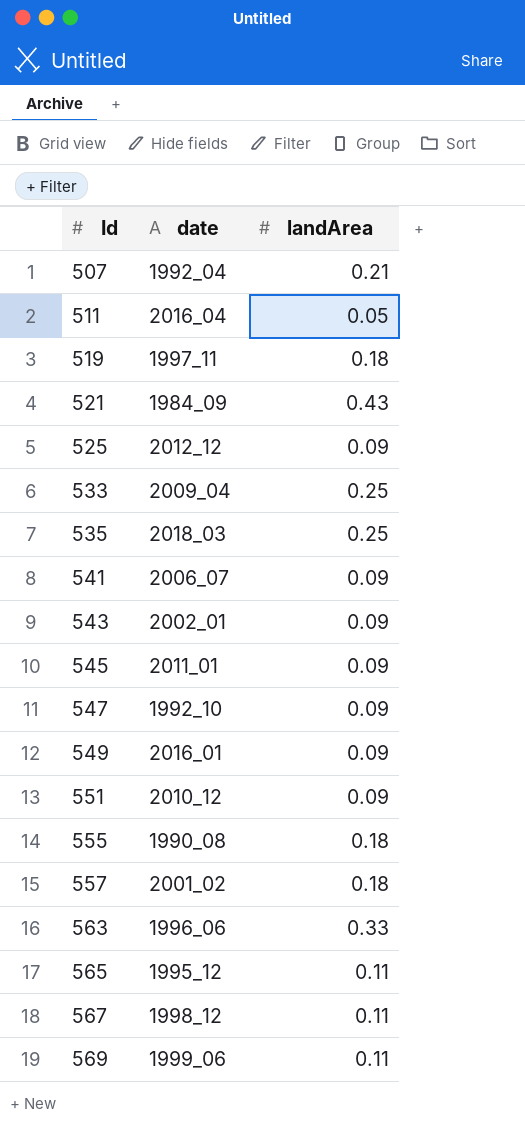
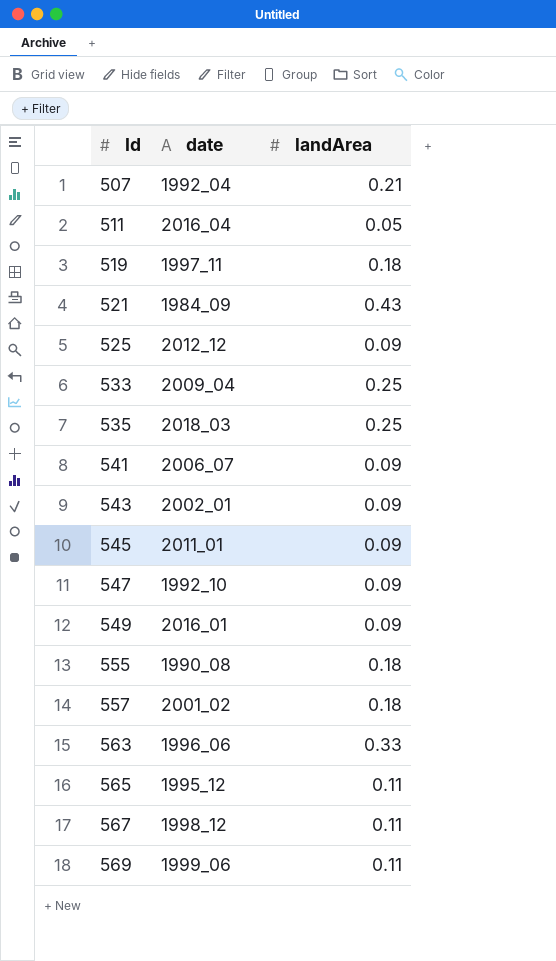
row 551: 2010_12 | 0.09 -> none

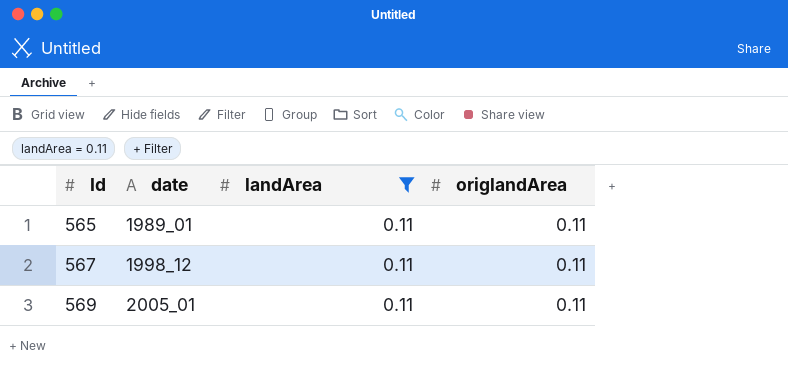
filter: none -> landArea = 0.11
column origlandArea | position: none -> 4
565 | date: 1995_12 -> 1989_01
569 | date: 1999_06 -> 2005_01

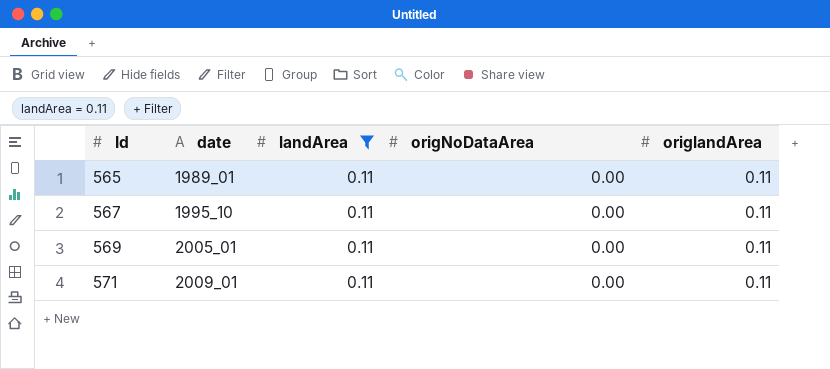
column origNoDataArea | position: none -> 4
567 | date: 1998_12 -> 1995_10
row 571: none -> 2009_01 | 0.11 | 0.00 | 0.11

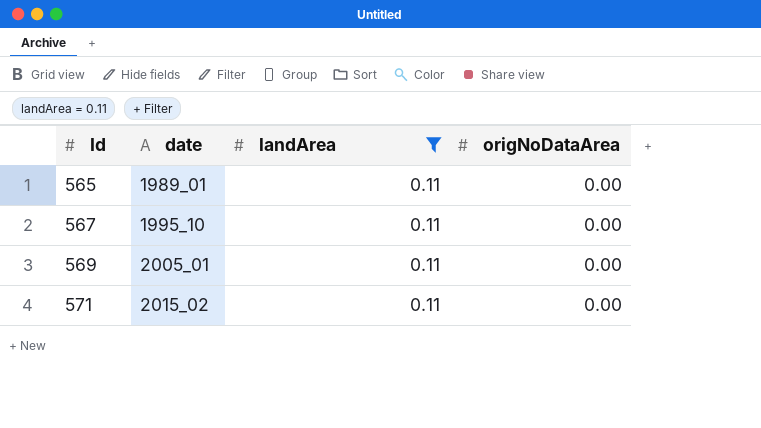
column origlandArea | position: 5 -> none
571 | date: 2009_01 -> 2015_02

